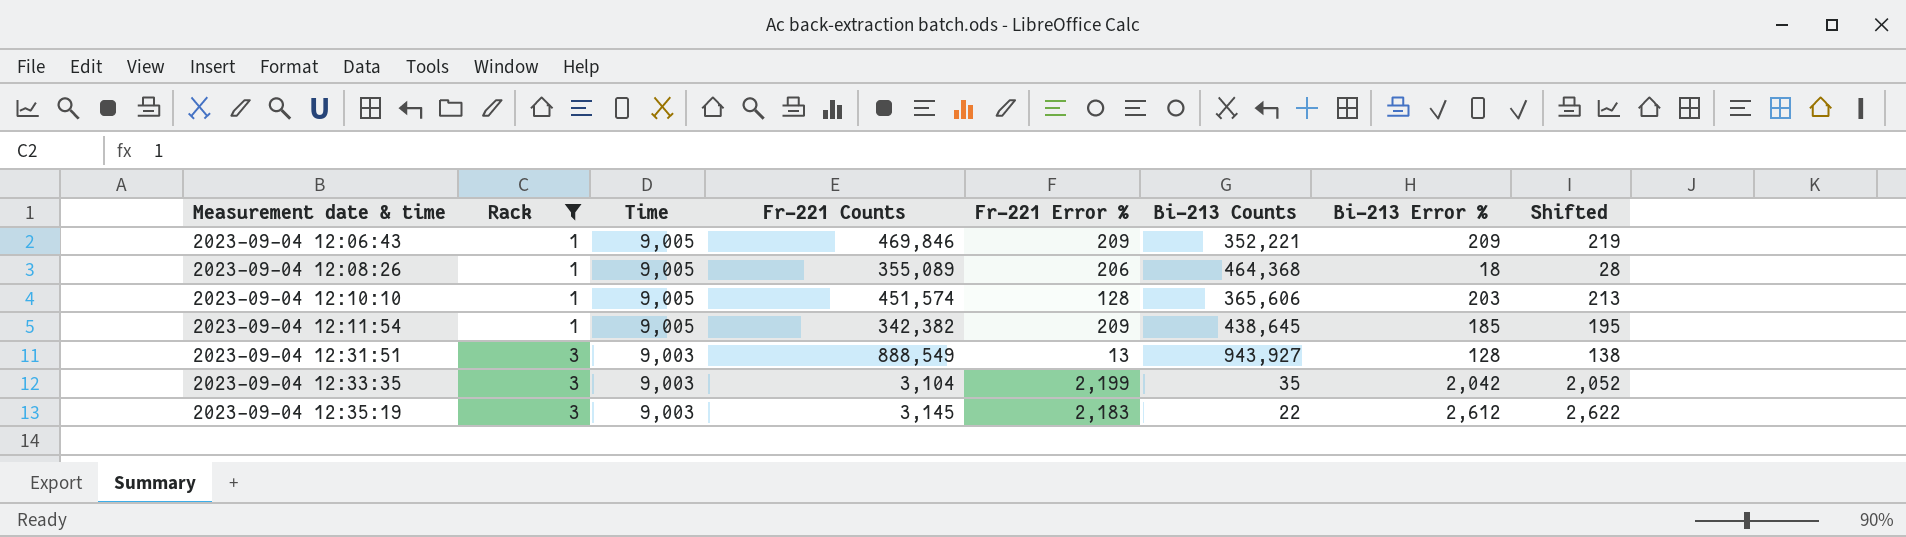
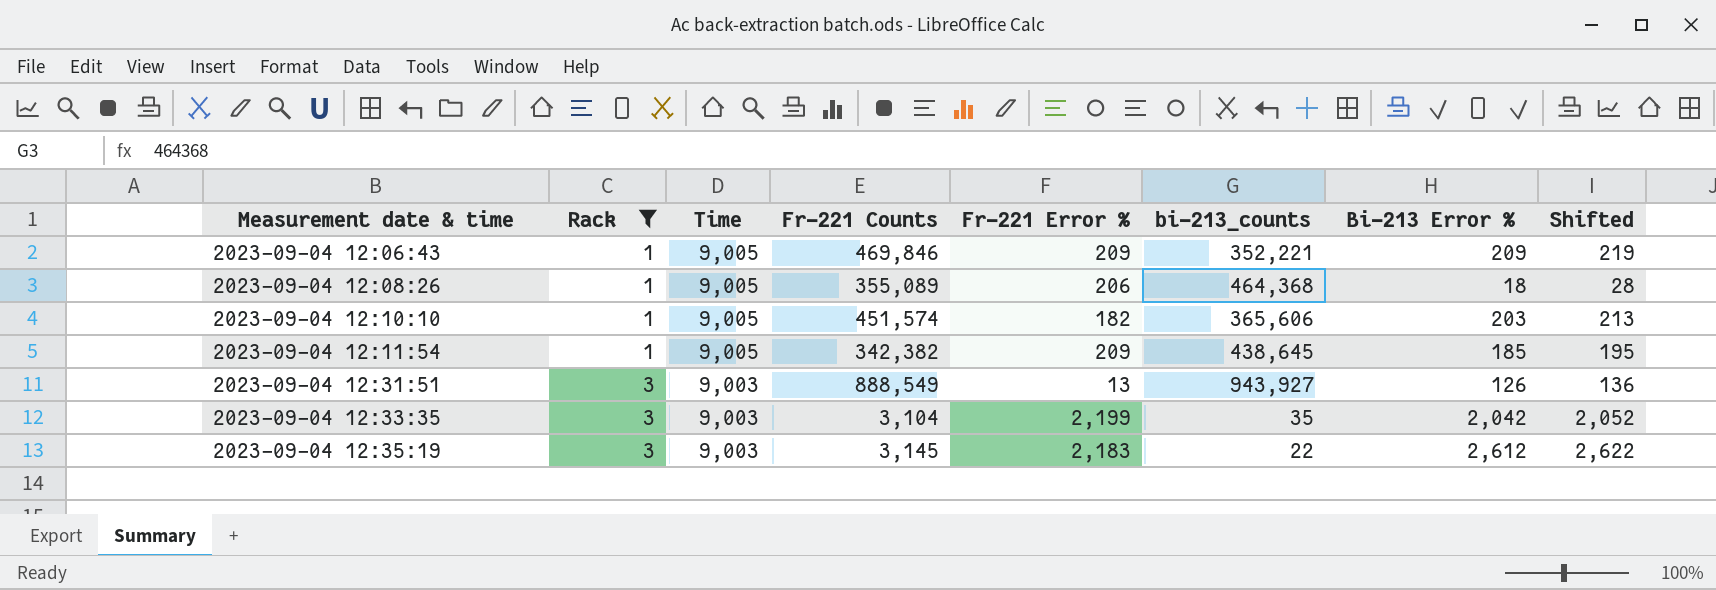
column name: Bi-213 Counts -> bi-213_counts
2023-09-04 12:10:10 | Fr-221 Error %: 128 -> 182
2023-09-04 12:31:51 | Bi-213 Error %: 128 -> 126
2023-09-04 12:31:51 | Shifted: 138 -> 136

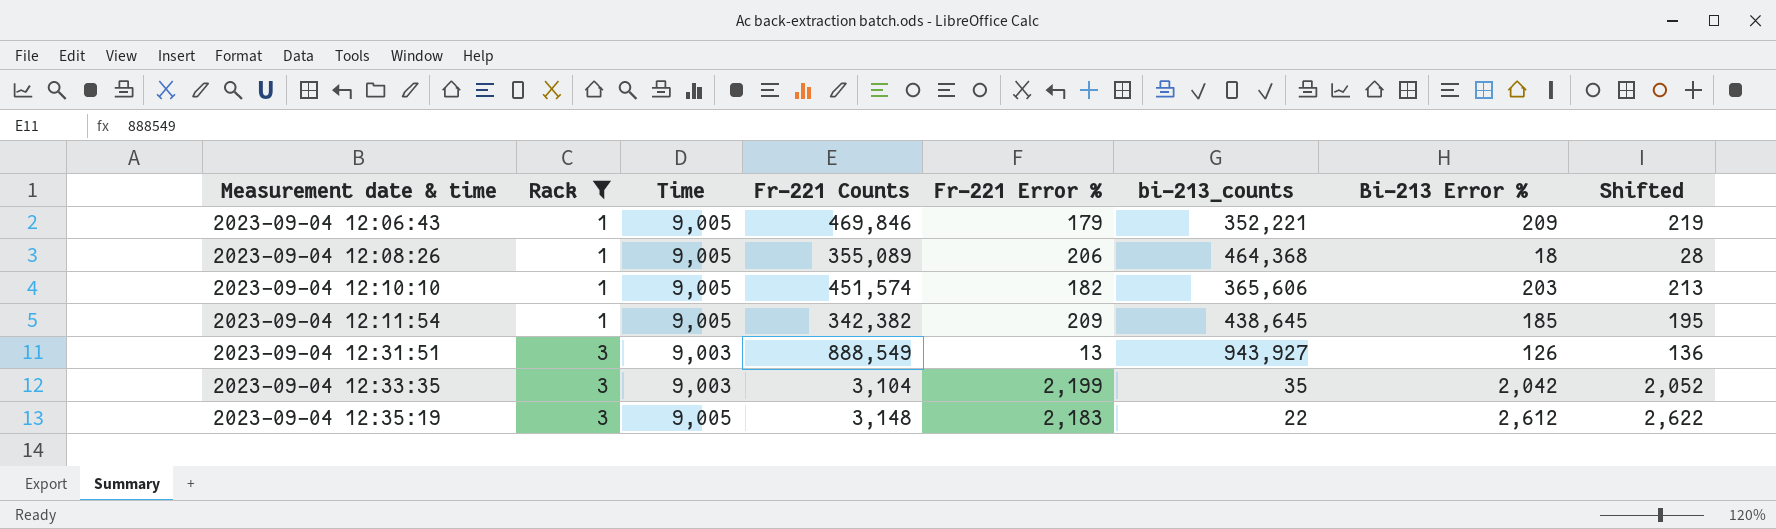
2023-09-04 12:06:43 | Fr-221 Error %: 209 -> 179
2023-09-04 12:35:19 | Time: 9,003 -> 9,005
2023-09-04 12:35:19 | Fr-221 Counts: 3,145 -> 3,148

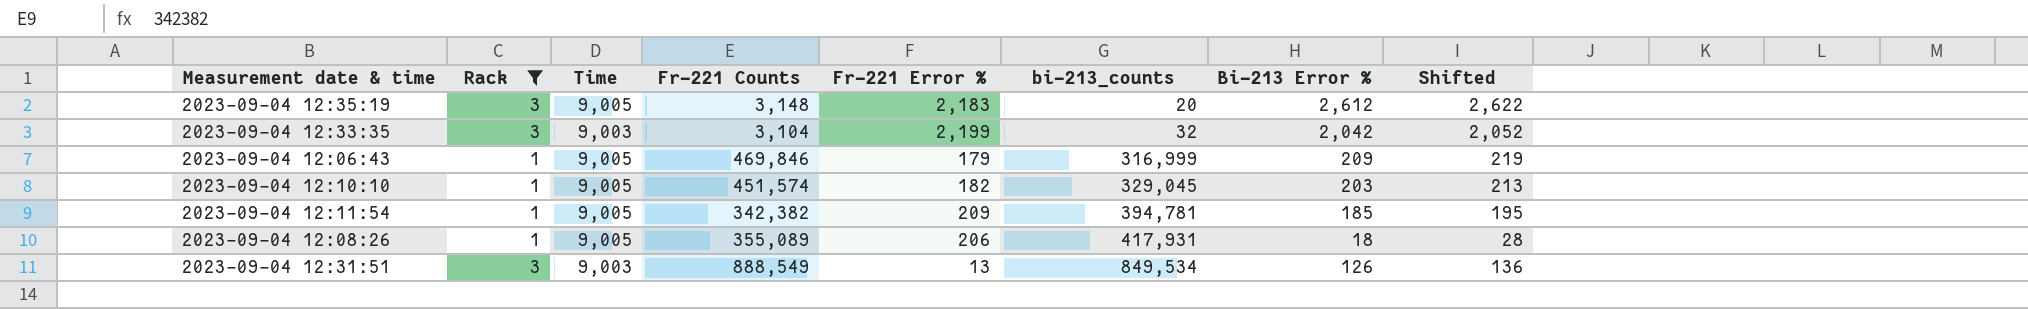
row order: Measurement date & time ascending -> bi-213_counts ascending
2023-09-04 12:35:19 | bi-213_counts: 22 -> 20
2023-09-04 12:33:35 | bi-213_counts: 35 -> 32
2023-09-04 12:06:43 | bi-213_counts: 352,221 -> 316,999
2023-09-04 12:10:10 | bi-213_counts: 365,606 -> 329,045
2023-09-04 12:11:54 | bi-213_counts: 438,645 -> 394,781
2023-09-04 12:08:26 | bi-213_counts: 464,368 -> 417,931
2023-09-04 12:31:51 | bi-213_counts: 943,927 -> 849,534

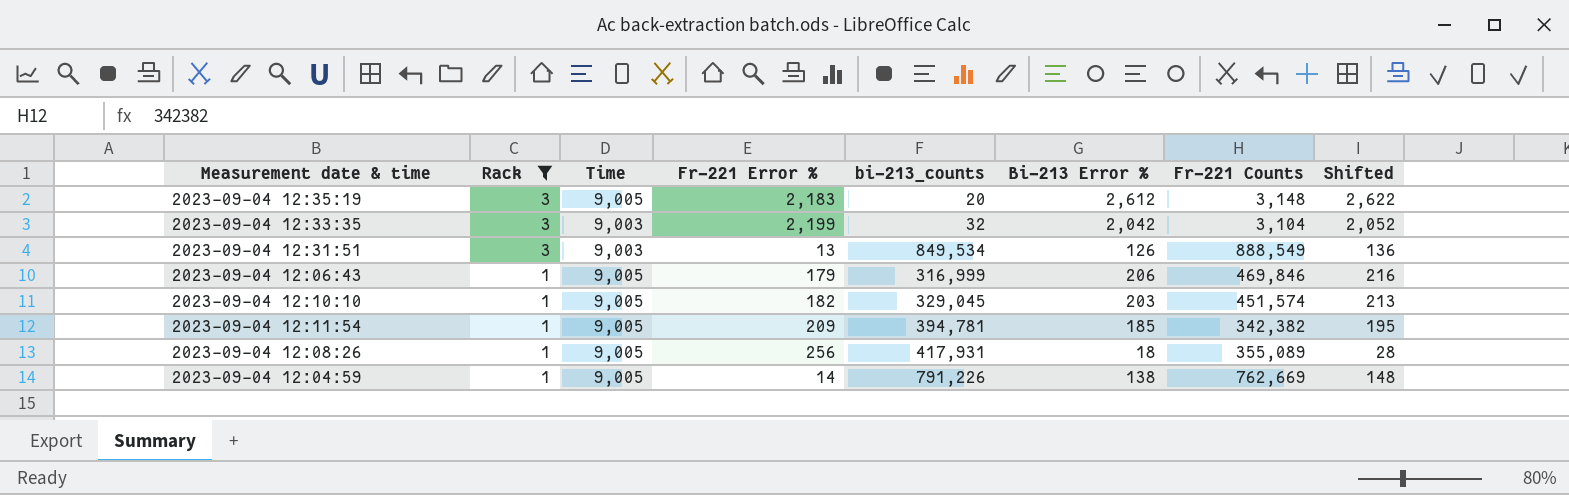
row order: bi-213_counts ascending -> Rack descending
column Fr-221 Counts | position: 4 -> 7
2023-09-04 12:06:43 | Bi-213 Error %: 209 -> 206
2023-09-04 12:06:43 | Shifted: 219 -> 216
2023-09-04 12:08:26 | Fr-221 Error %: 206 -> 256
row 2023-09-04 12:04:59: none -> 1 | 9,005 | 14 | 791,226 | 138 | 762,669 | 148

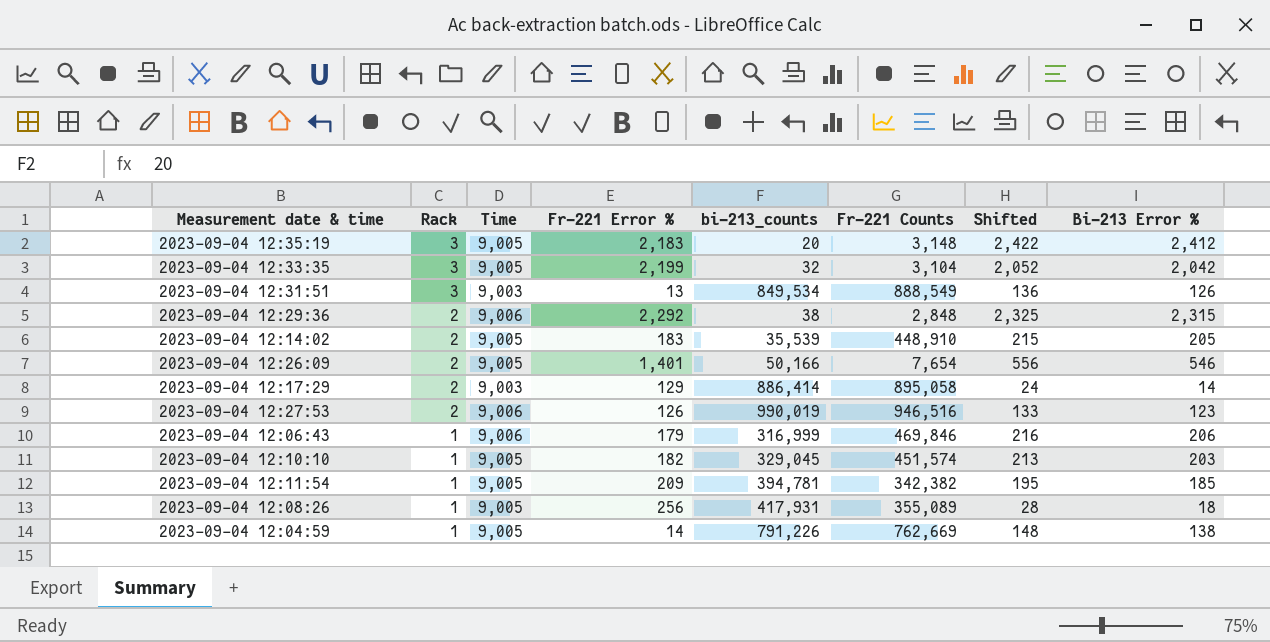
filter: Rack != 2 -> none
column Bi-213 Error % | position: 6 -> 8
2023-09-04 12:35:19 | Shifted: 2,622 -> 2,422
2023-09-04 12:35:19 | Bi-213 Error %: 2,612 -> 2,412
2023-09-04 12:33:35 | Time: 9,003 -> 9,005
2023-09-04 12:06:43 | Time: 9,005 -> 9,006

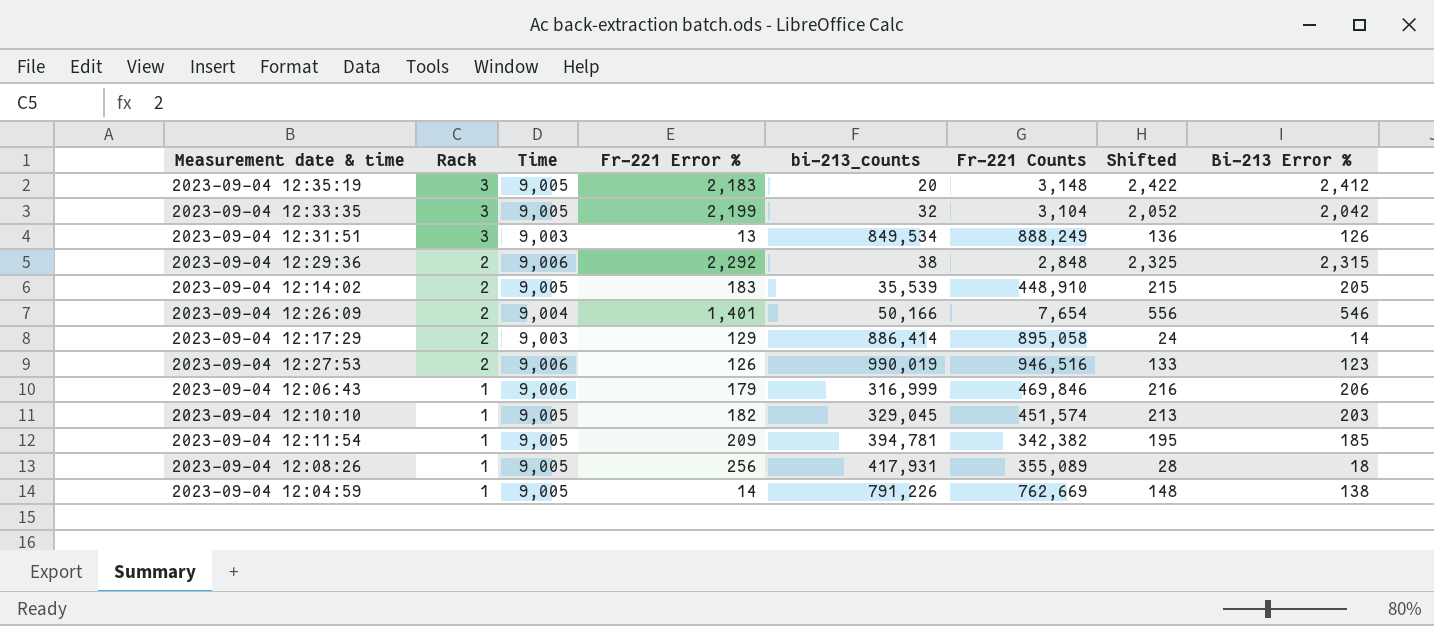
2023-09-04 12:31:51 | Fr-221 Counts: 888,549 -> 888,249
2023-09-04 12:26:09 | Time: 9,005 -> 9,004

